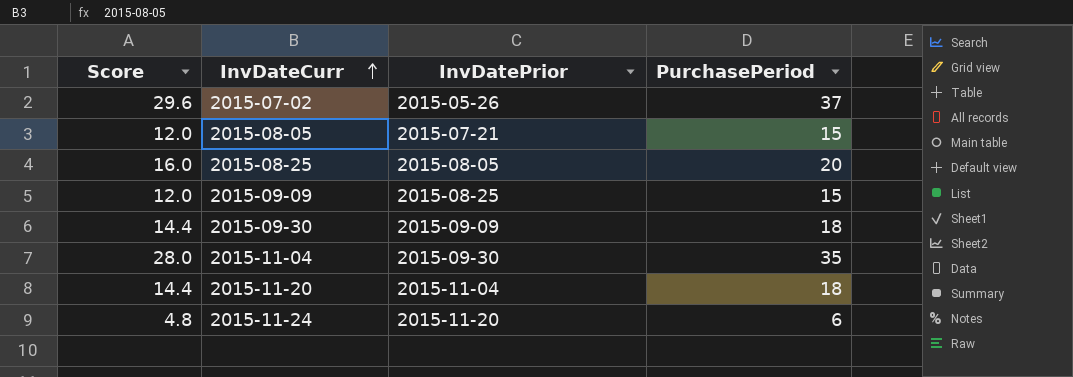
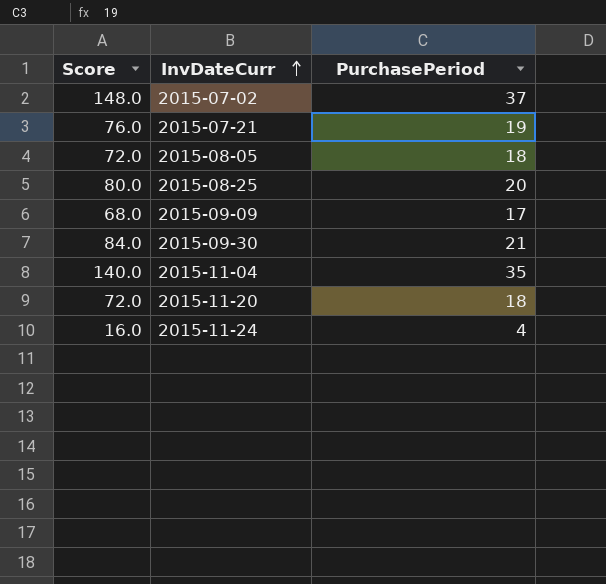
column InvDatePrior | position: 3 -> none
column Score | formula: [PurchasePeriod] * 0.8 -> [PurchasePeriod] * 4
row 2015-07-21: none -> 76.0 | 19
2015-08-05 | PurchasePeriod: 15 -> 18
2015-09-09 | PurchasePeriod: 15 -> 17
2015-09-30 | PurchasePeriod: 18 -> 21
2015-11-24 | PurchasePeriod: 6 -> 4

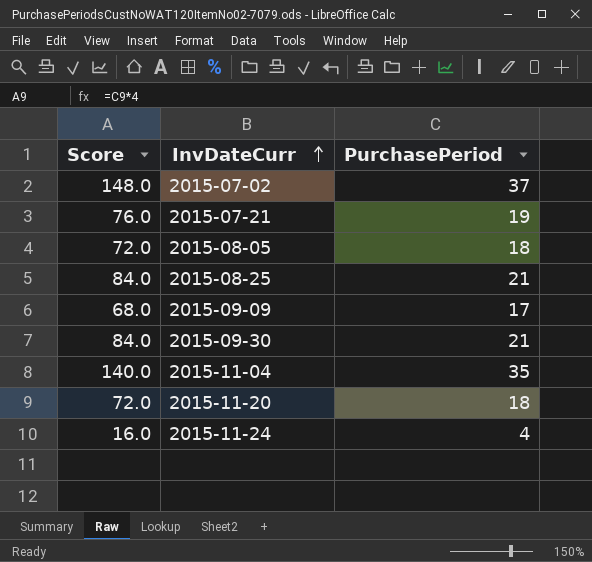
2015-08-25 | Score: 80.0 -> 84.0
2015-08-25 | PurchasePeriod: 20 -> 21

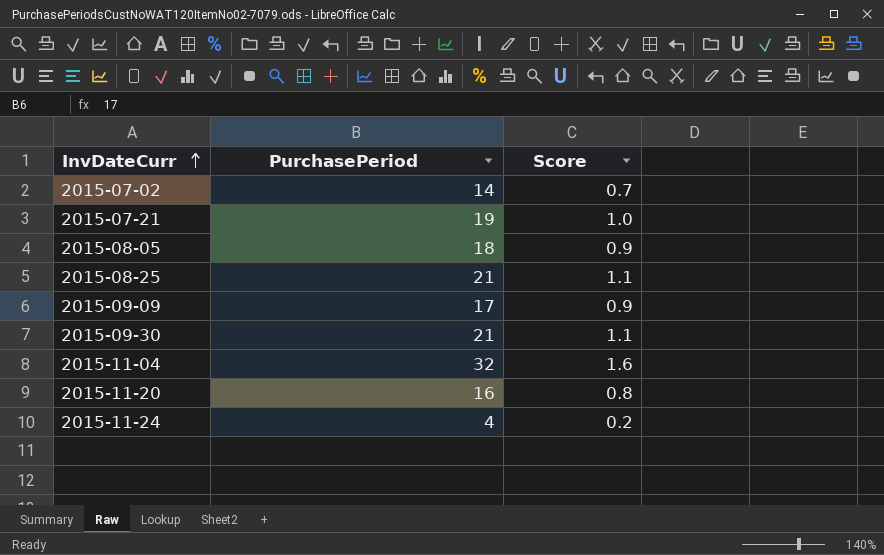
column Score | formula: [PurchasePeriod] * 4 -> [PurchasePeriod] * 0.05
column Score | position: 1 -> 3
2015-07-02 | PurchasePeriod: 37 -> 14
2015-11-04 | PurchasePeriod: 35 -> 32
2015-11-20 | PurchasePeriod: 18 -> 16

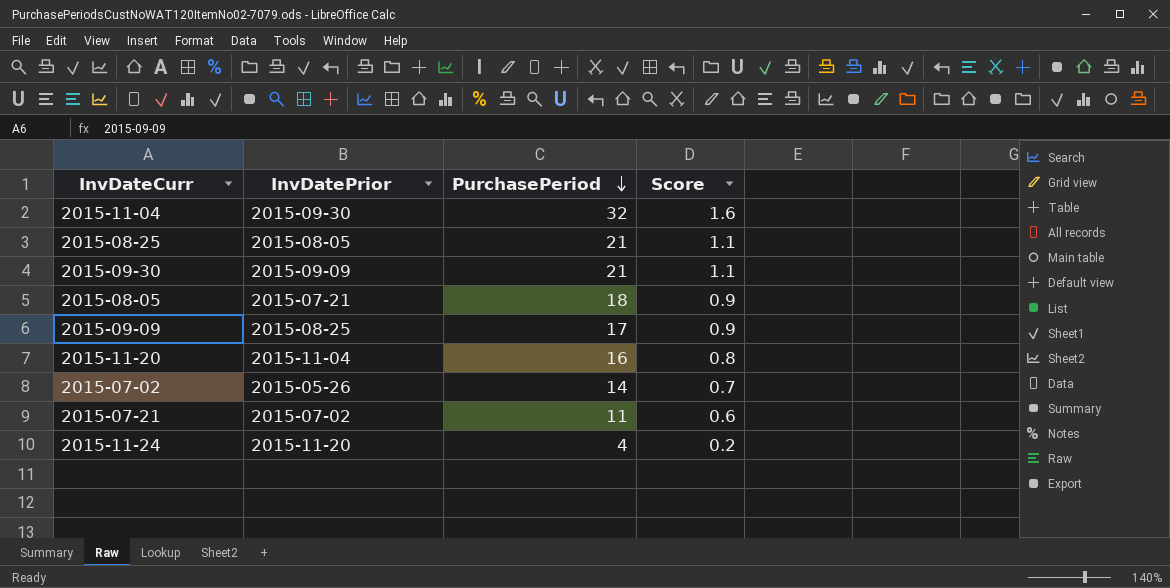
row order: InvDateCurr ascending -> PurchasePeriod descending
column InvDatePrior | position: none -> 2
2015-07-21 | PurchasePeriod: 19 -> 11
2015-07-21 | Score: 1.0 -> 0.6

